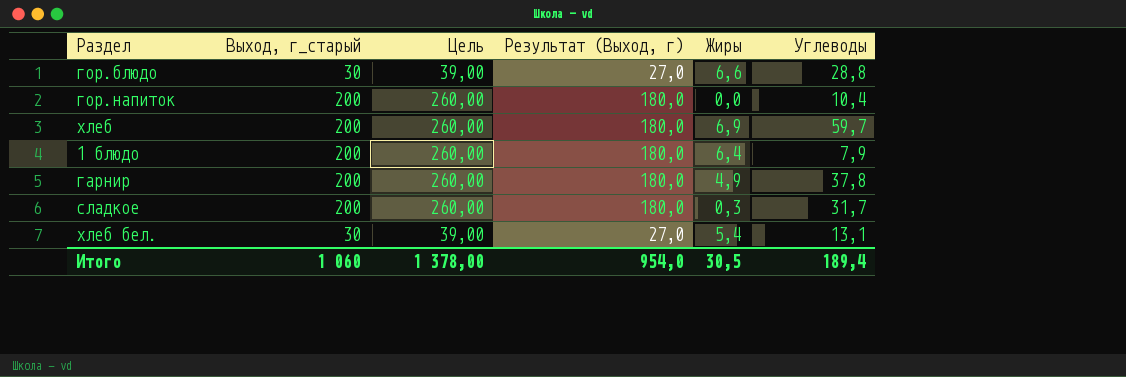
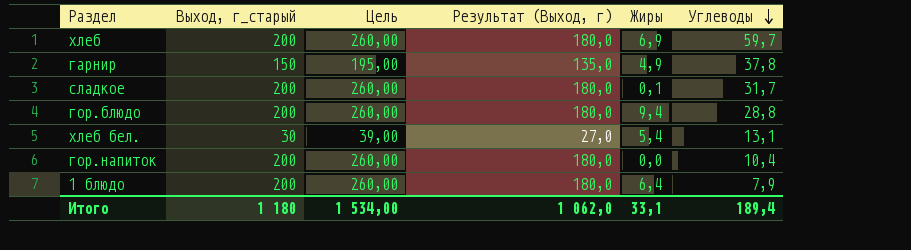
row order: none -> Углеводы descending
гарнир | Выход, г_старый: 200 -> 150
гарнир | Цель: 260,00 -> 195,00
гарнир | Результат (Выход, г): 180,0 -> 135,0
сладкое | Жиры: 0,3 -> 0,1
гор.блюдо | Выход, г_старый: 30 -> 200
гор.блюдо | Цель: 39,00 -> 260,00
гор.блюдо | Результат (Выход, г): 27,0 -> 180,0
гор.блюдо | Жиры: 6,6 -> 9,4
Итого | Выход, г_старый: 1 060 -> 1 180
Итого | Цель: 1 378,00 -> 1 534,00
Итого | Результат (Выход, г): 954,0 -> 1 062,0
Итого | Жиры: 30,5 -> 33,1

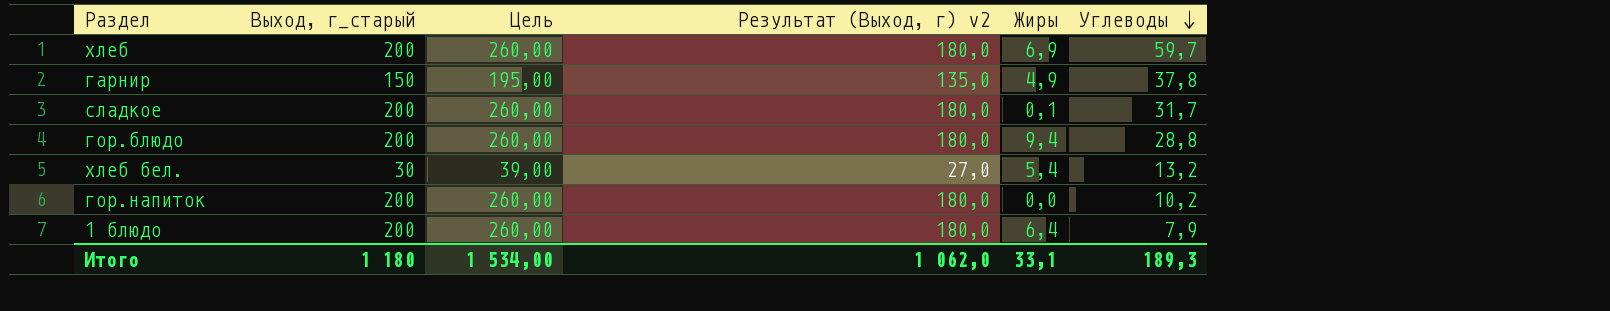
column name: Результат (Выход, г) -> Результат (Выход, г) v2
хлеб бел. | Углеводы: 13,1 -> 13,2
гор.напиток | Углеводы: 10,4 -> 10,2
Итого | Углеводы: 189,4 -> 189,3

